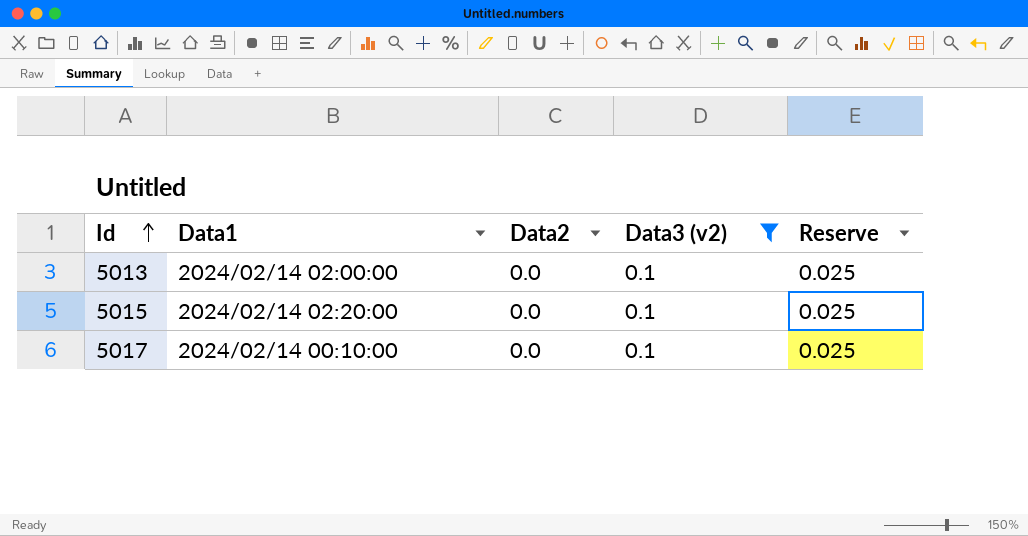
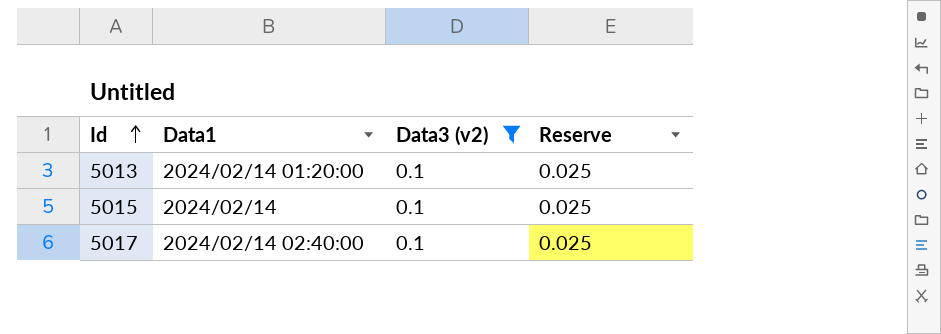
column Data2 | position: 3 -> none
5013 | Data1: 2024/02/14 02:00:00 -> 2024/02/14 01:20:00
5015 | Data1: 2024/02/14 02:20:00 -> 2024/02/14
5017 | Data1: 2024/02/14 00:10:00 -> 2024/02/14 02:40:00

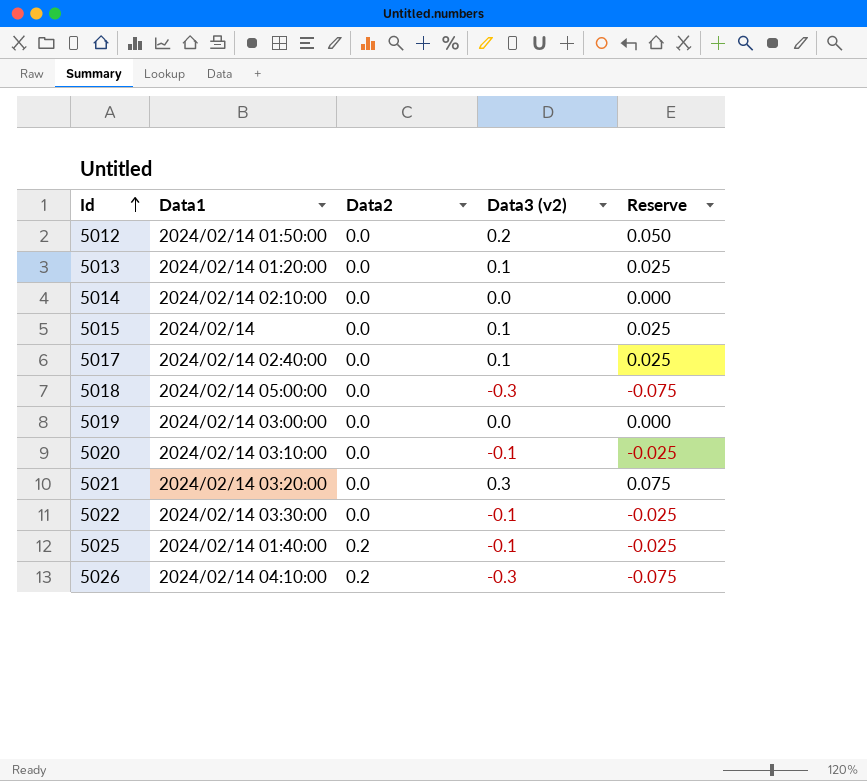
filter: Data3 (v2) = 0.1 -> none
column Data2 | position: none -> 3

